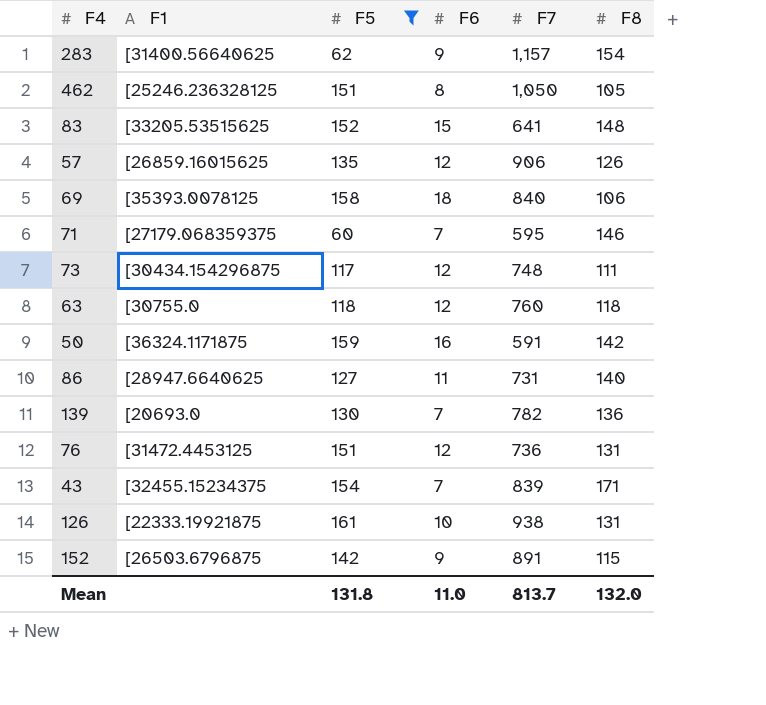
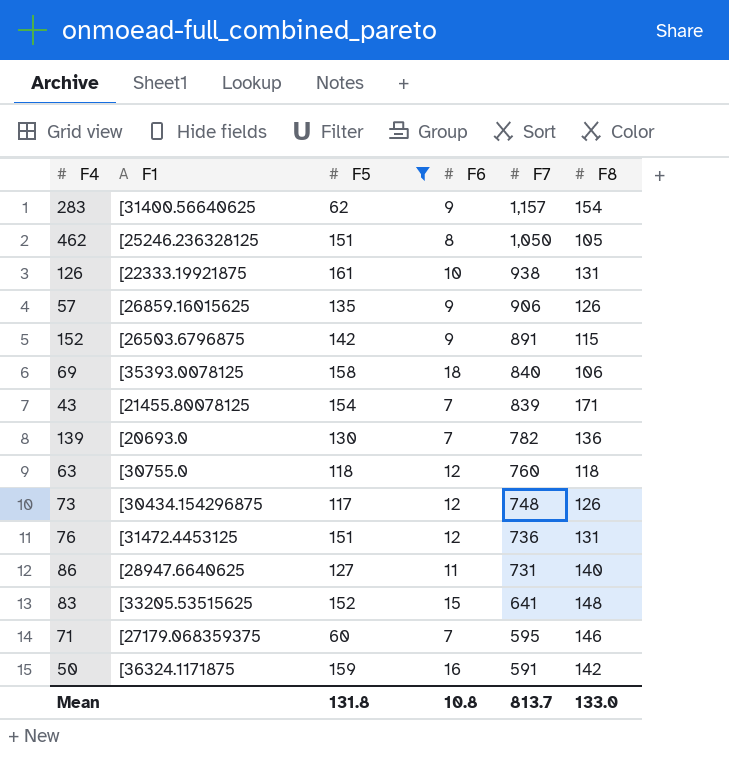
row order: none -> F7 descending
57 | F6: 12 -> 9
43 | F1: [32455.15234375 -> [21455.80078125
73 | F8: 111 -> 126
Mean | F6: 11.0 -> 10.8
Mean | F8: 132.0 -> 133.0

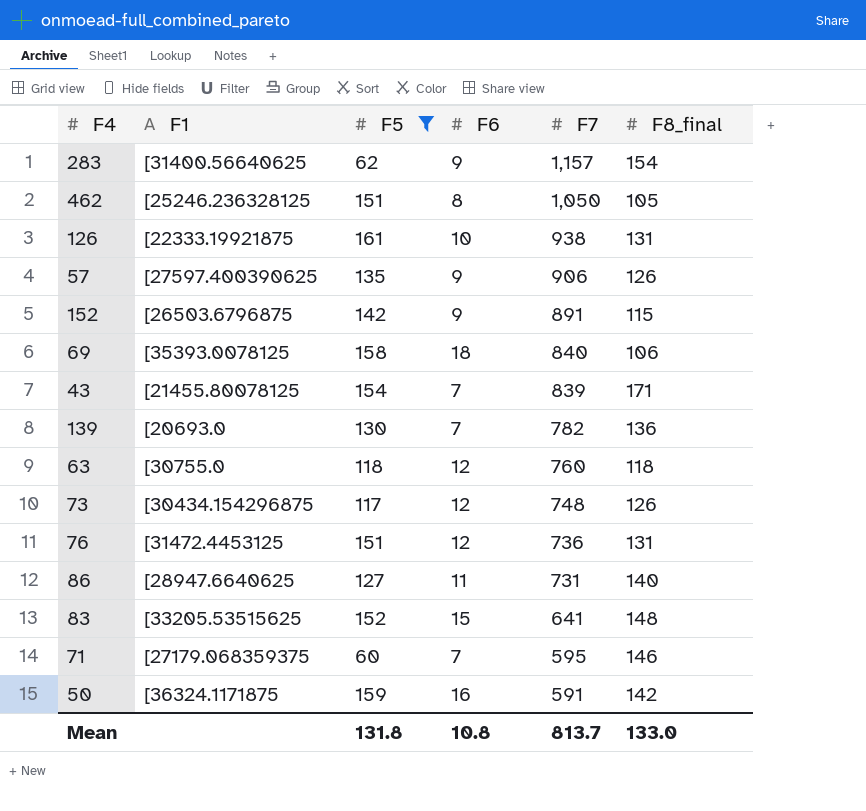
column name: F8 -> F8_final
57 | F1: [26859.16015625 -> [27597.400390625

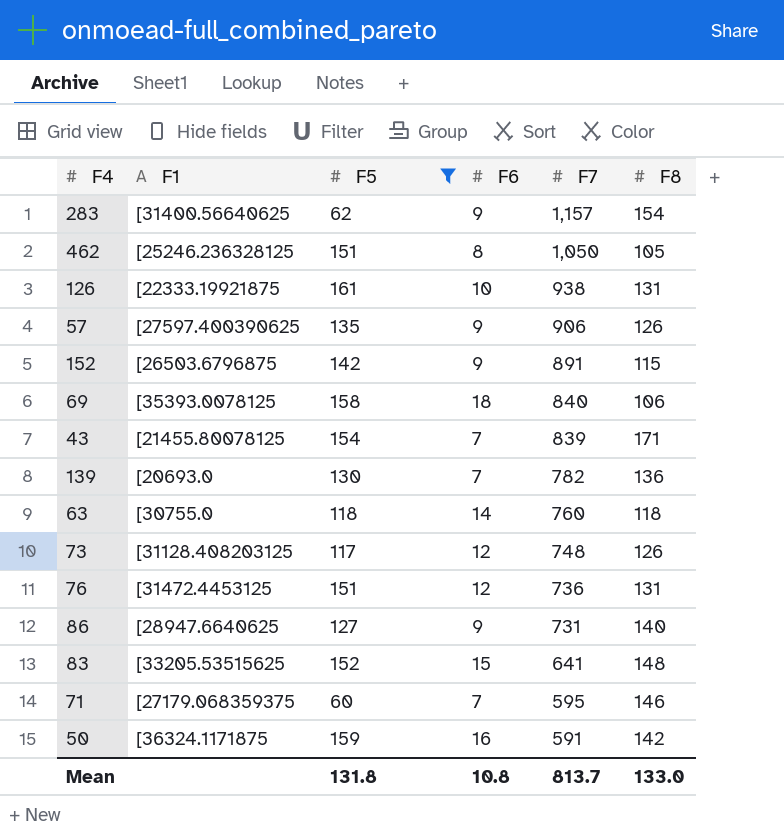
column name: F8_final -> F8
63 | F6: 12 -> 14
73 | F1: [30434.154296875 -> [31128.408203125
86 | F6: 11 -> 9

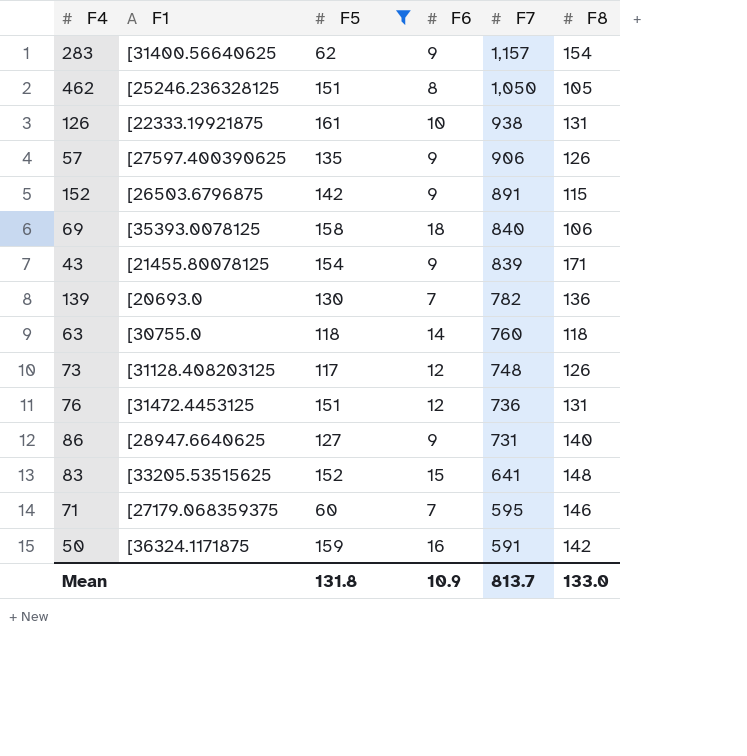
43 | F6: 7 -> 9
Mean | F6: 10.8 -> 10.9

